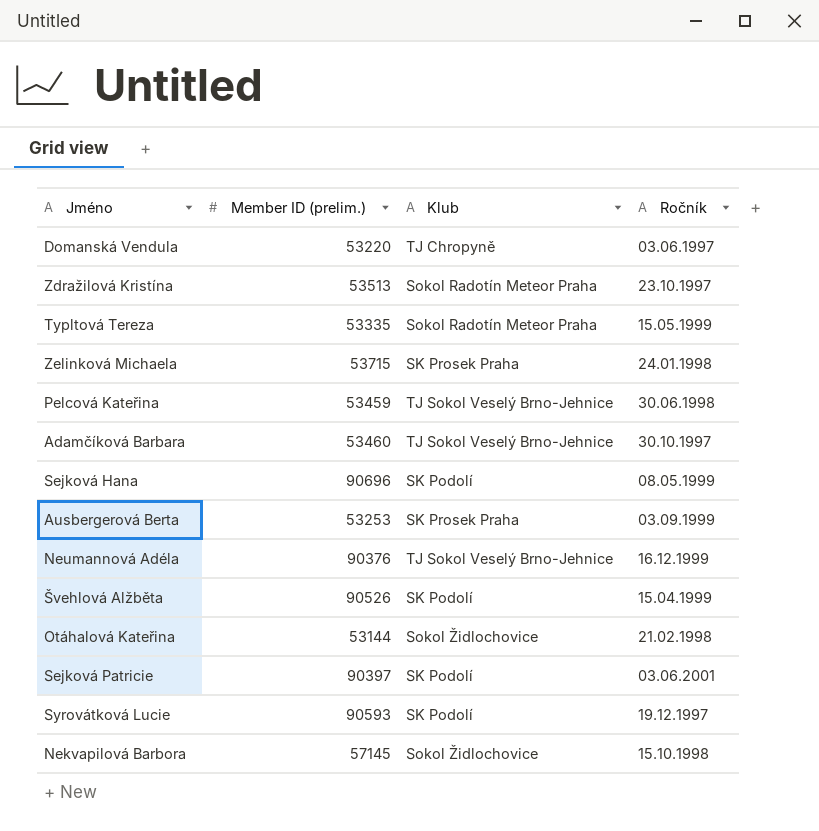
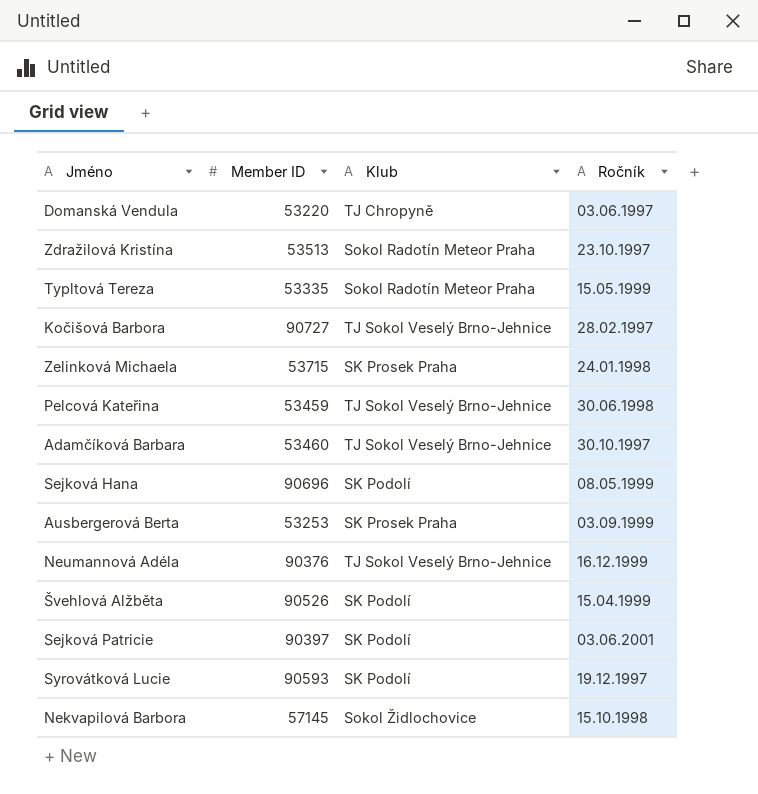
column name: Member ID (prelim.) -> Member ID
row Otáhalová Kateřina: 53144 | Sokol Židlochovice | 21.02.1998 -> none
row Kočišová Barbora: none -> 90727 | TJ Sokol Veselý Brno-Jehnice | 28.02.1997

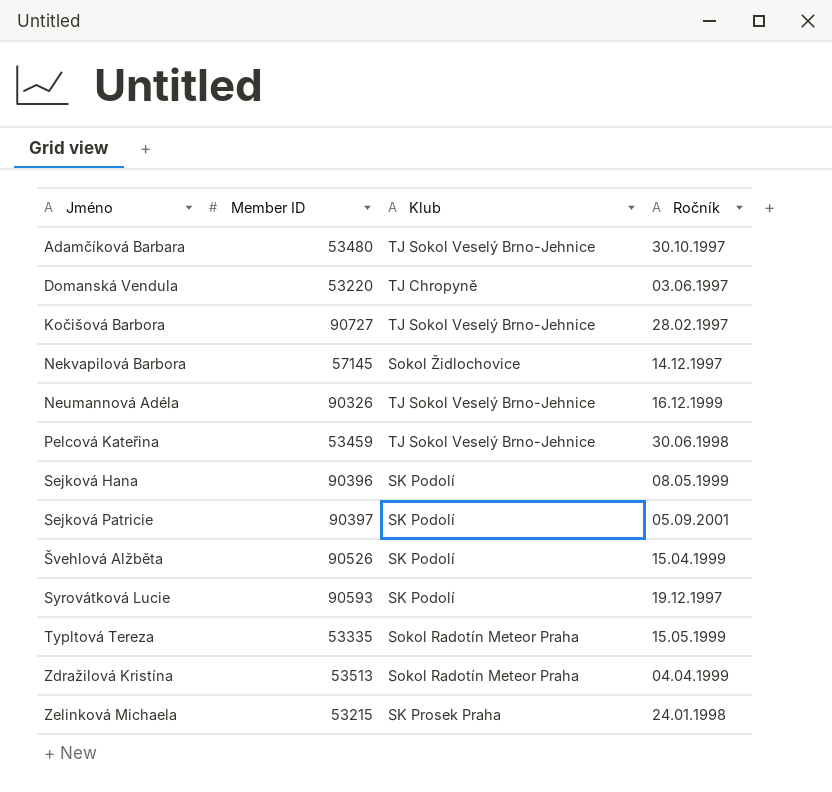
row order: none -> Jméno ascending
row Ausbergerová Berta: 53253 | SK Prosek Praha | 03.09.1999 -> none
Adamčíková Barbara | Member ID: 53460 -> 53480
Nekvapilová Barbora | Ročník: 15.10.1998 -> 14.12.1997
Neumannová Adéla | Member ID: 90376 -> 90326
Sejková Hana | Member ID: 90696 -> 90396
Sejková Patricie | Ročník: 03.06.2001 -> 05.09.2001
Zdražilová Kristína | Ročník: 23.10.1997 -> 04.04.1999
Zelinková Michaela | Member ID: 53715 -> 53215

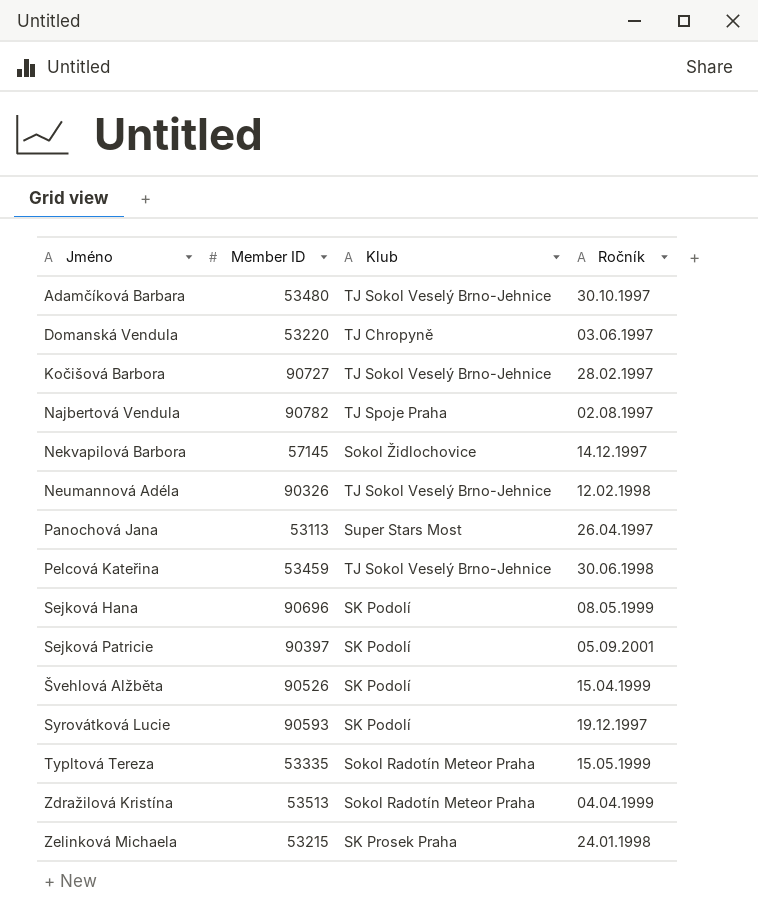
row Najbertová Vendula: none -> 90782 | TJ Spoje Praha | 02.08.1997
Neumannová Adéla | Ročník: 16.12.1999 -> 12.02.1998
row Panochová Jana: none -> 53113 | Super Stars Most | 26.04.1997
Sejková Hana | Member ID: 90396 -> 90696

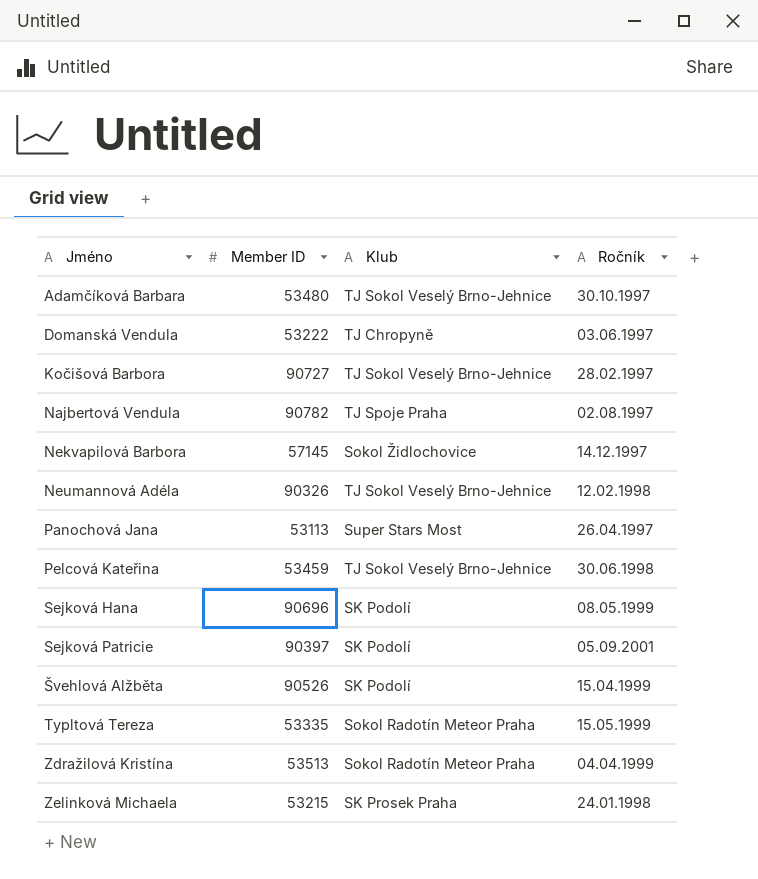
row Syrovátková Lucie: 90593 | SK Podolí | 19.12.1997 -> none
Domanská Vendula | Member ID: 53220 -> 53222

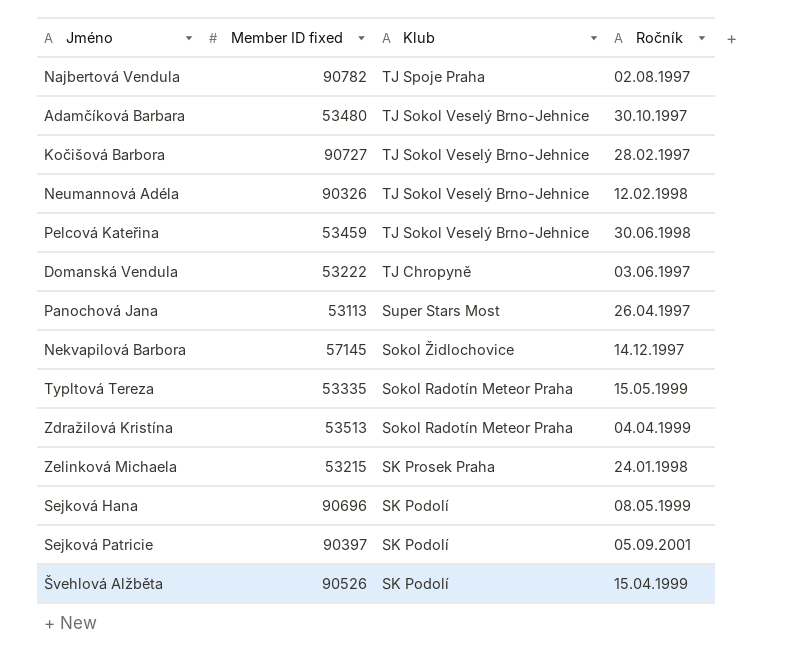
row order: Jméno ascending -> Klub descending
column name: Member ID -> Member ID fixed

